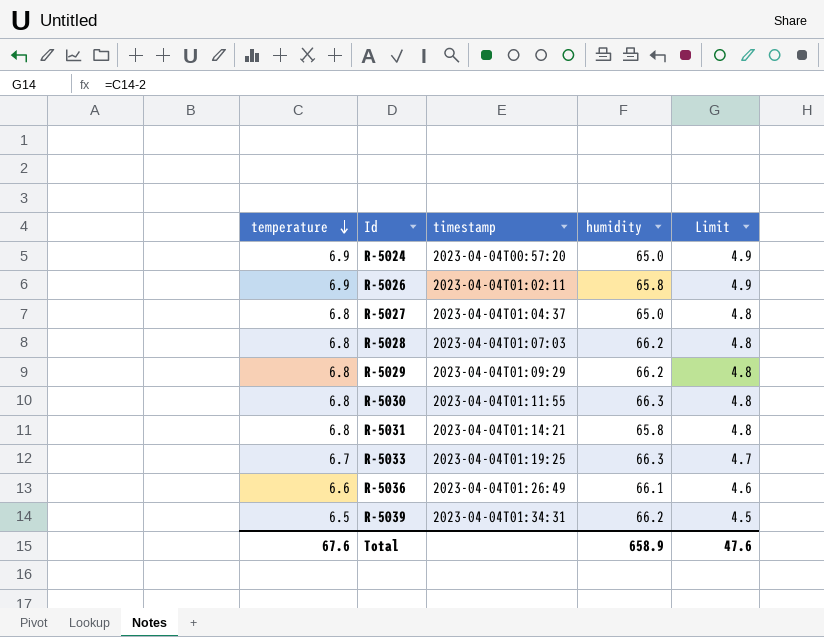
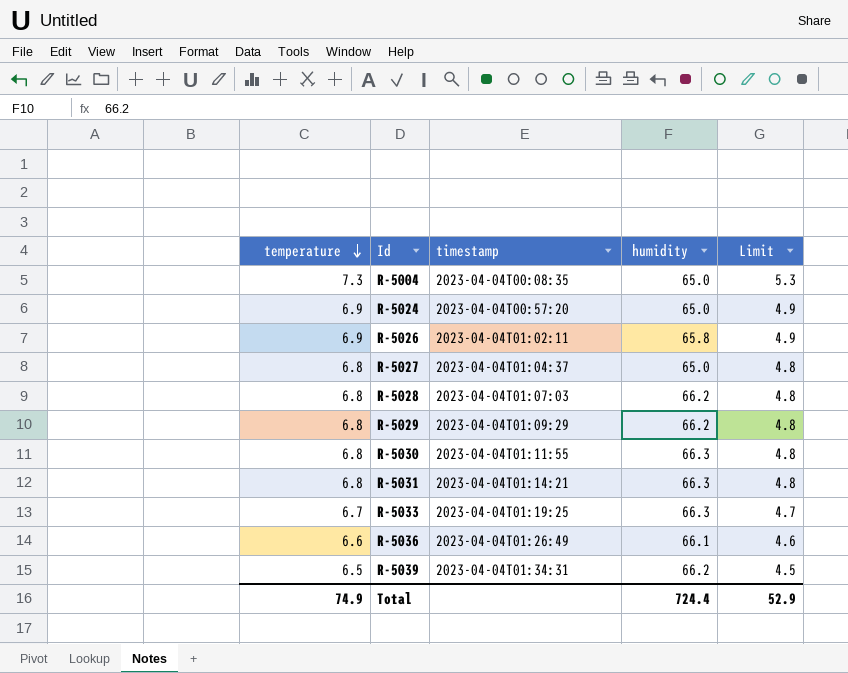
row R-5004: none -> 7.3 | 2023-04-04T00:08:35 | 65.0 | 5.3
R-5031 | humidity: 65.8 -> 66.3
Total | temperature: 67.6 -> 74.9
Total | humidity: 658.9 -> 724.4
Total | Limit: 47.6 -> 52.9

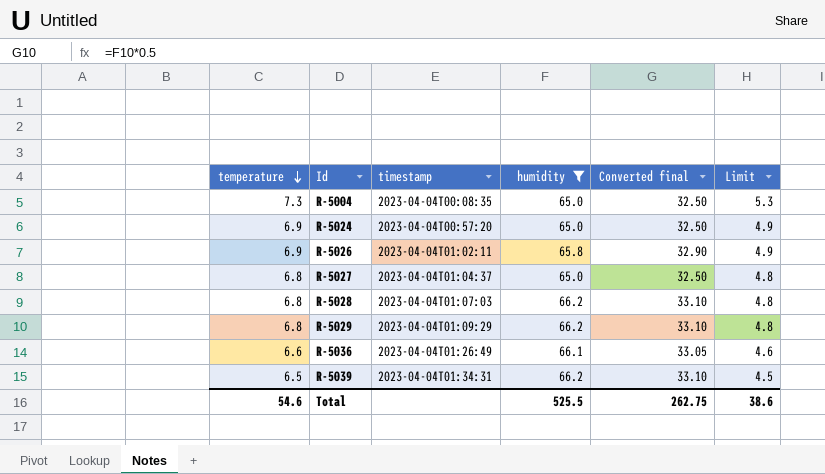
filter: none -> humidity != 66.3
column Converted final | formula: none -> [humidity] * 0.5
Total | temperature: 74.9 -> 54.6
Total | humidity: 724.4 -> 525.5
Total | Limit: 52.9 -> 38.6

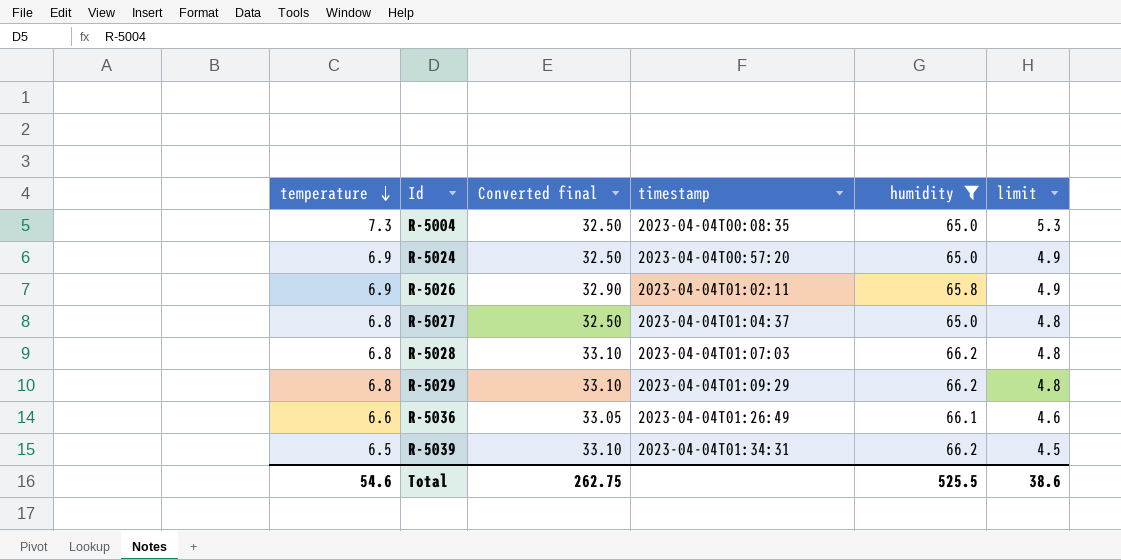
column Converted final | position: 5 -> 3
column name: Limit -> limit

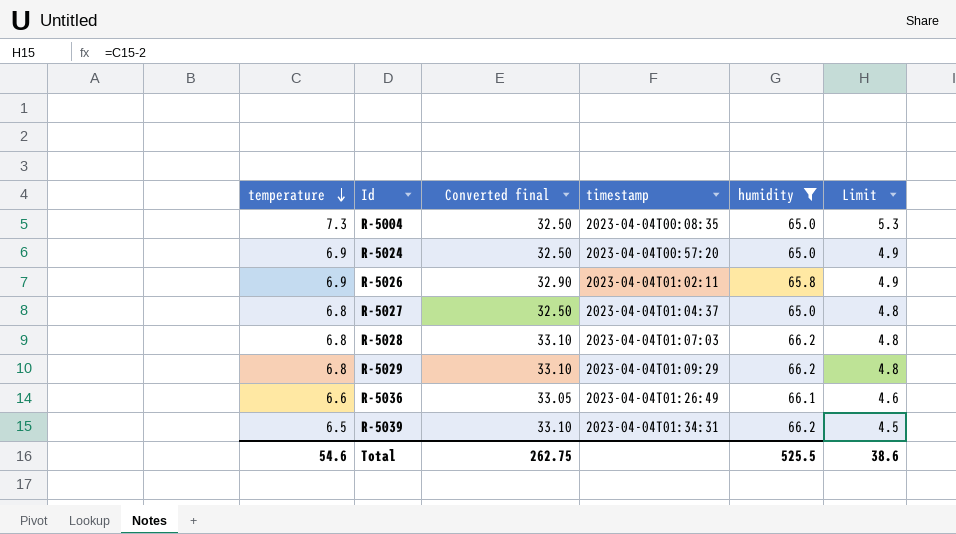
column name: limit -> Limit

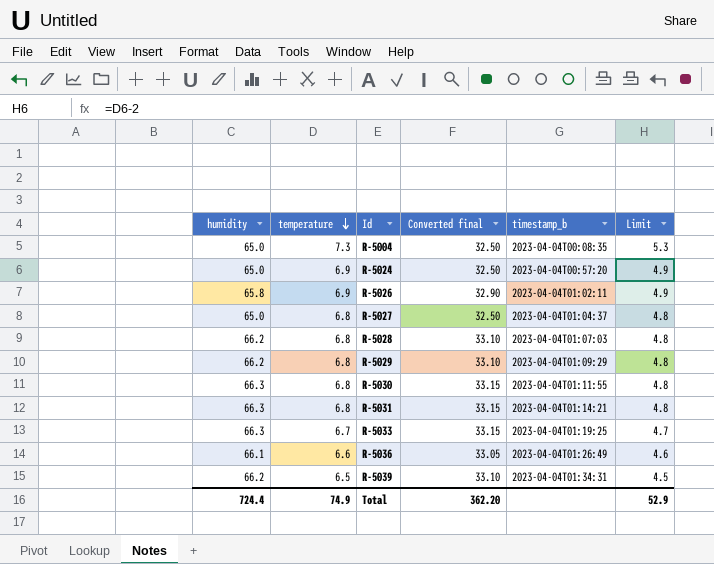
filter: humidity != 66.3 -> none
column humidity | position: 5 -> 1
column name: timestamp -> timestamp_b
Total | humidity: 525.5 -> 724.4
Total | temperature: 54.6 -> 74.9
Total | Converted final: 262.75 -> 362.20
Total | Limit: 38.6 -> 52.9

